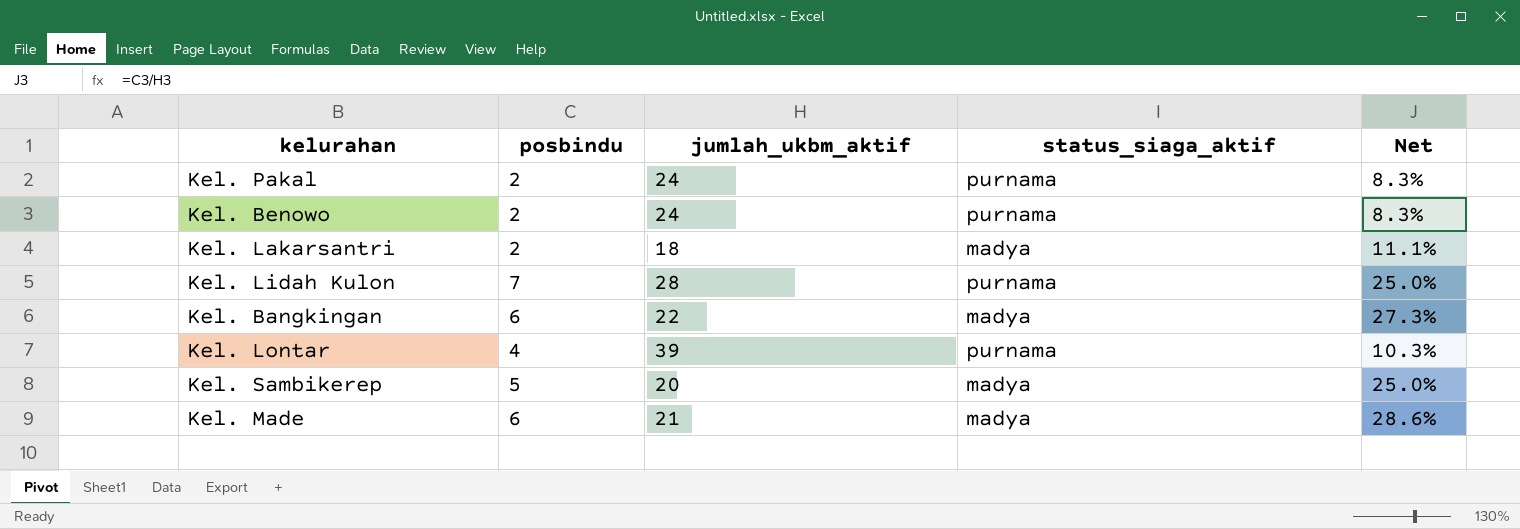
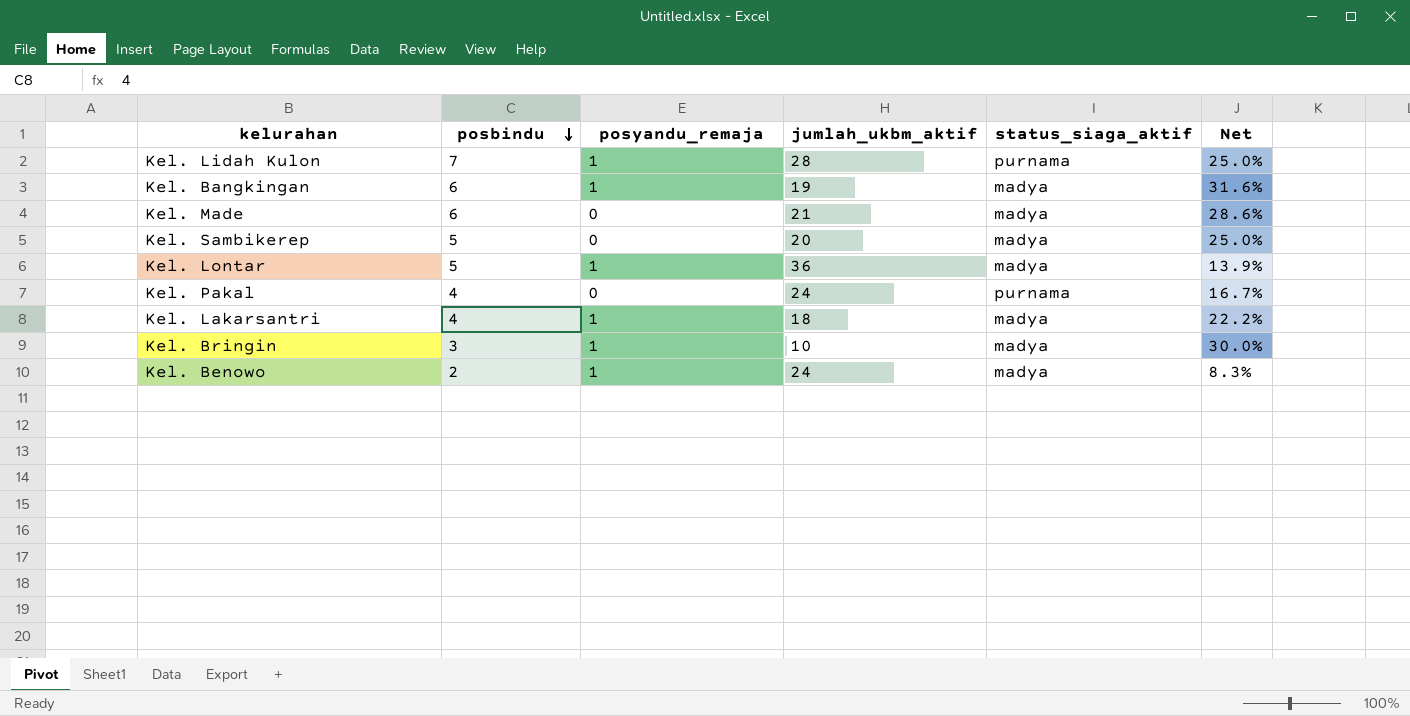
row order: none -> posbindu descending
column posyandu_remaja | position: none -> 3
Kel. Bangkingan | jumlah_ukbm_aktif: 22 -> 19
Kel. Bangkingan | Net: 27.3% -> 31.6%
Kel. Lontar | posbindu: 4 -> 5
Kel. Lontar | jumlah_ukbm_aktif: 39 -> 36
Kel. Lontar | status_siaga_aktif: purnama -> madya
Kel. Lontar | Net: 10.3% -> 13.9%
Kel. Pakal | posbindu: 2 -> 4
Kel. Pakal | Net: 8.3% -> 16.7%
Kel. Lakarsantri | posbindu: 2 -> 4
Kel. Lakarsantri | Net: 11.1% -> 22.2%
row Kel. Bringin: none -> 3 | 1 | 10 | madya | 30.0%
Kel. Benowo | status_siaga_aktif: purnama -> madya

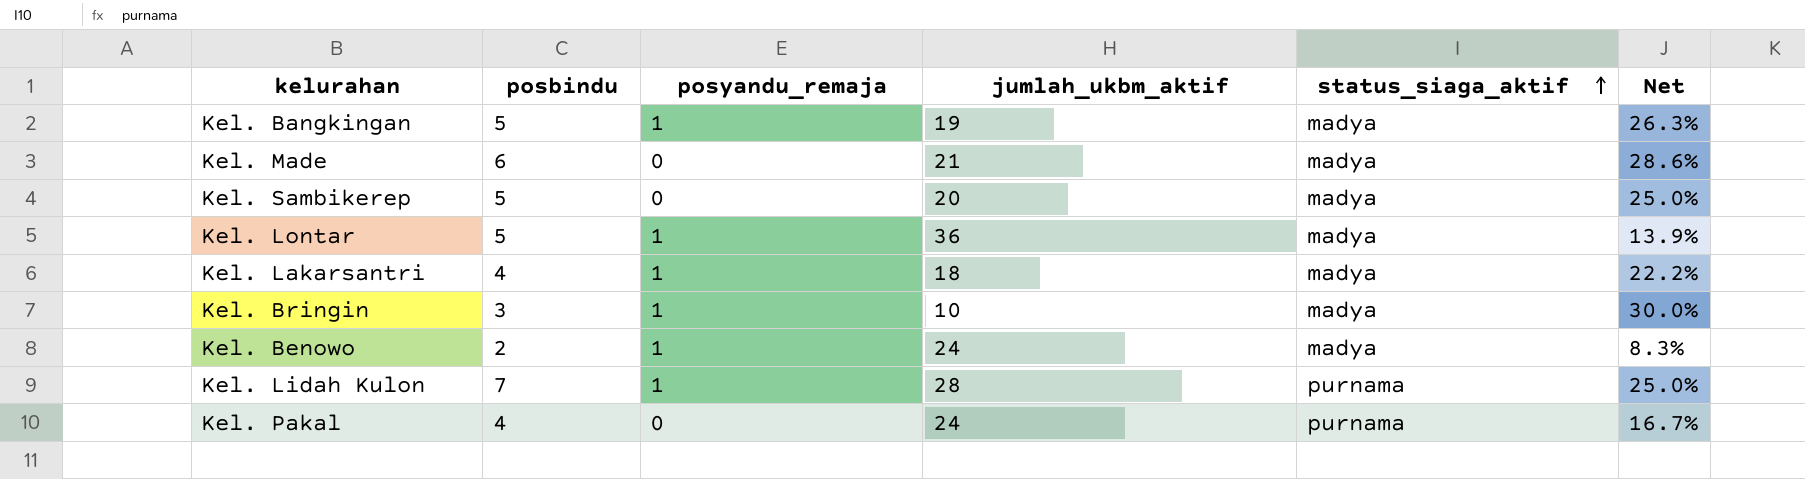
row order: posbindu descending -> status_siaga_aktif ascending
Kel. Bangkingan | posbindu: 6 -> 5
Kel. Bangkingan | Net: 31.6% -> 26.3%

